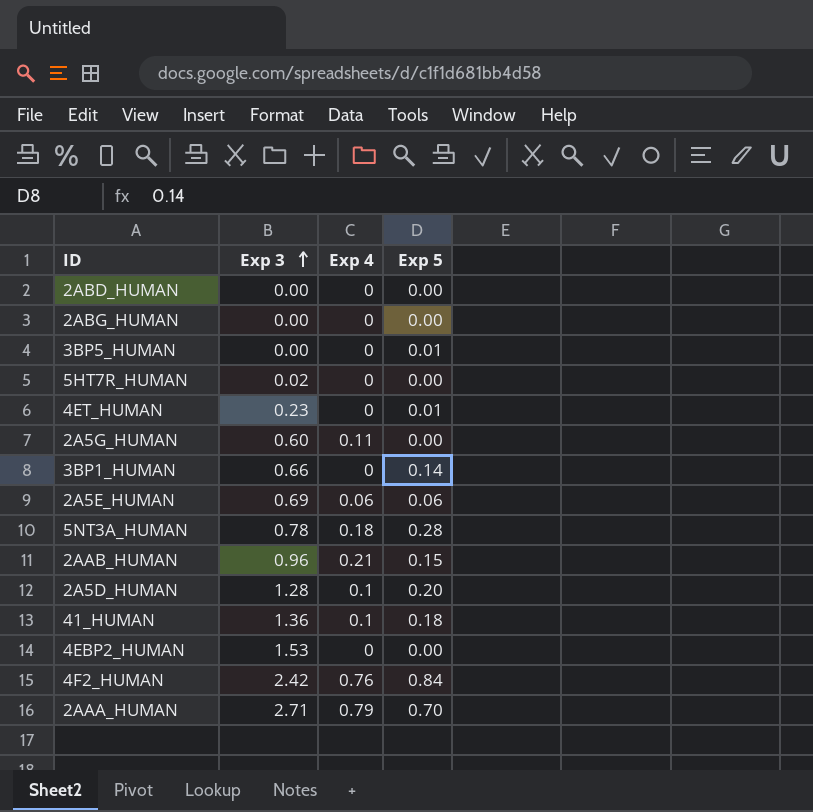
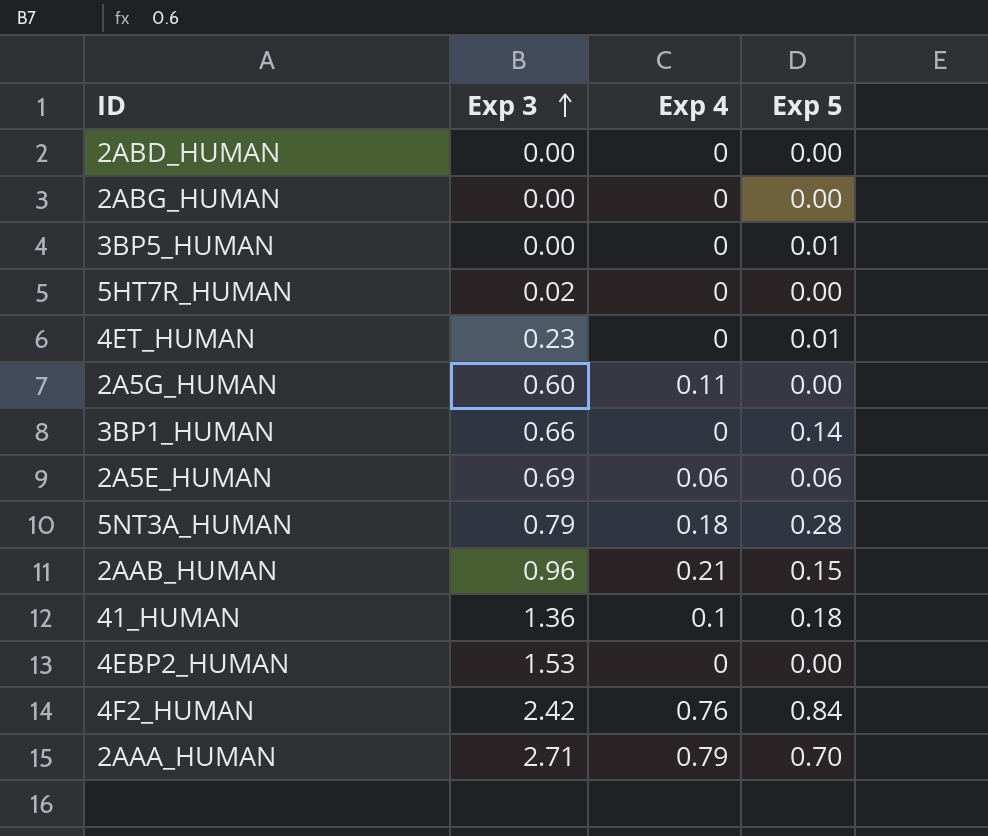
row 2A5D_HUMAN: 1.28 | 0.1 | 0.20 -> none
5NT3A_HUMAN | Exp 3: 0.78 -> 0.79

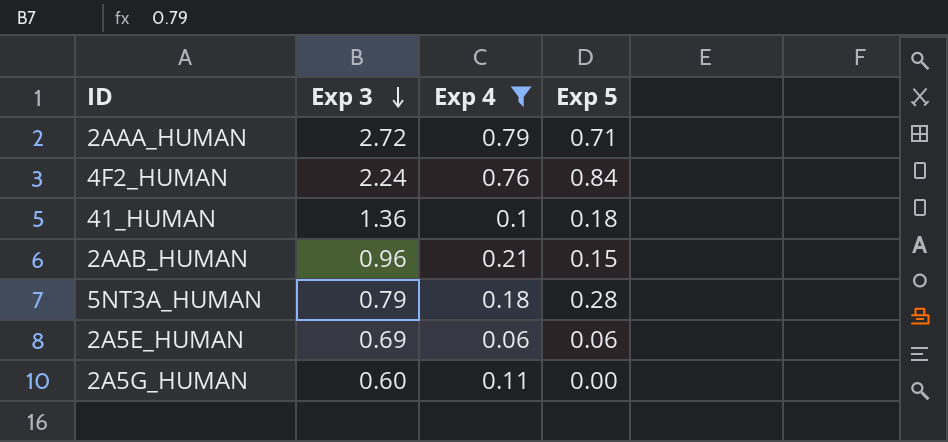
filter: none -> Exp 4 != 0
row order: Exp 3 ascending -> Exp 3 descending
2AAA_HUMAN | Exp 3: 2.71 -> 2.72
2AAA_HUMAN | Exp 5: 0.70 -> 0.71
4F2_HUMAN | Exp 3: 2.42 -> 2.24

